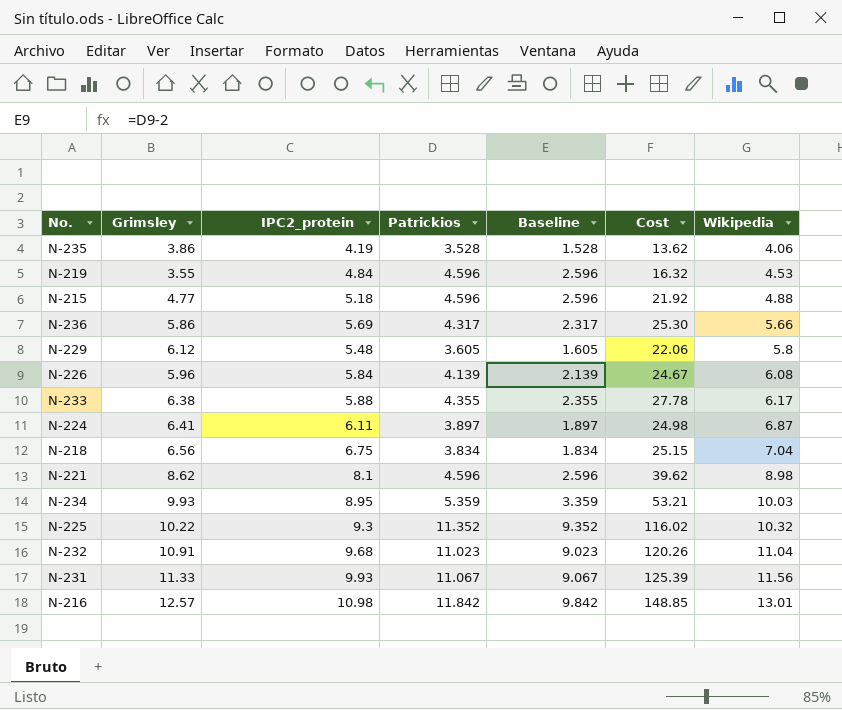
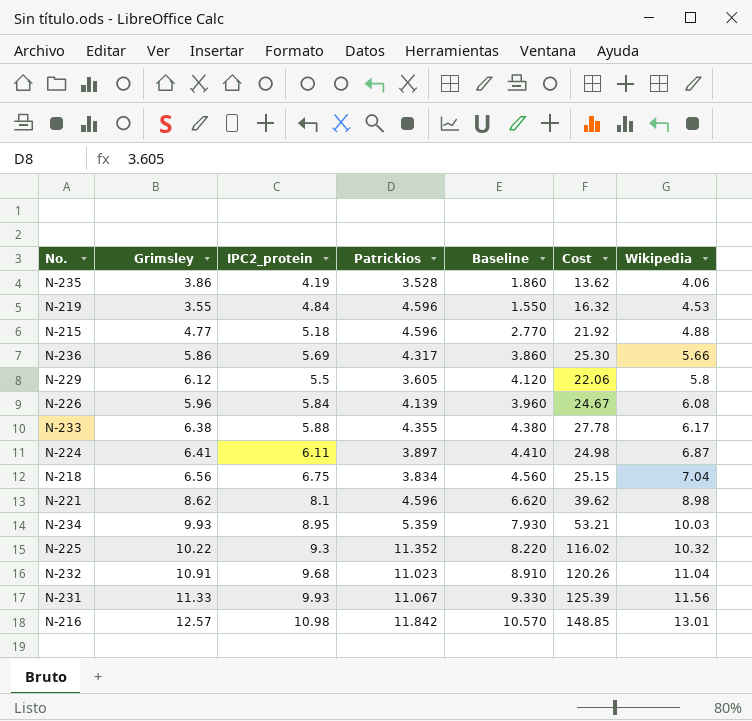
column Baseline | formula: [Patrickios] - 2 -> [Grimsley] - 2
N-229 | IPC2_protein: 5.48 -> 5.5

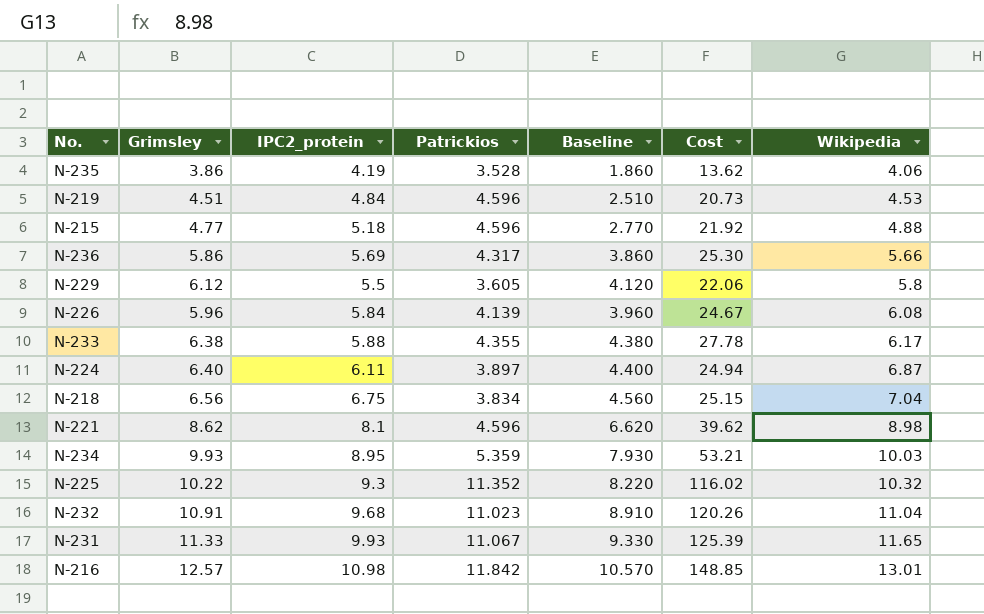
N-219 | Grimsley: 3.55 -> 4.51
N-219 | Baseline: 1.550 -> 2.510
N-219 | Cost: 16.32 -> 20.73
N-224 | Grimsley: 6.41 -> 6.40
N-224 | Baseline: 4.410 -> 4.400
N-224 | Cost: 24.98 -> 24.94
N-231 | Wikipedia: 11.56 -> 11.65

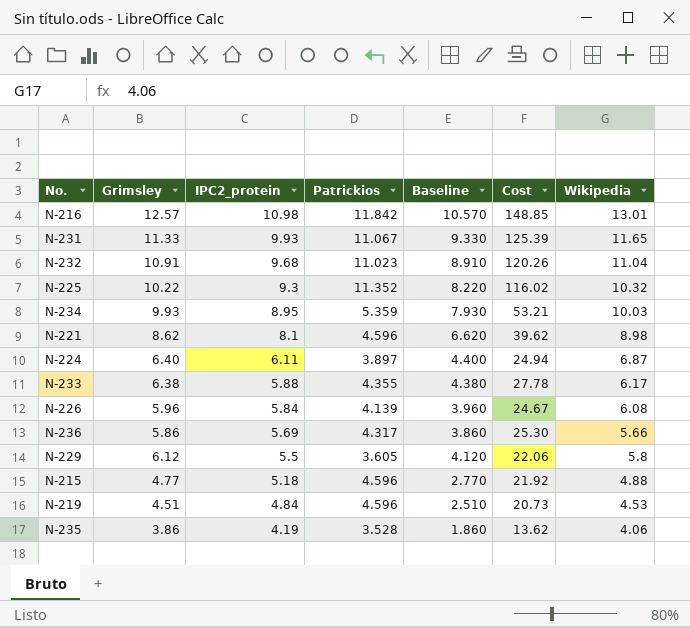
row order: Wikipedia ascending -> IPC2_protein descending
row N-218: 6.56 | 6.75 | 3.834 | 4.560 | 25.15 | 7.04 -> none

